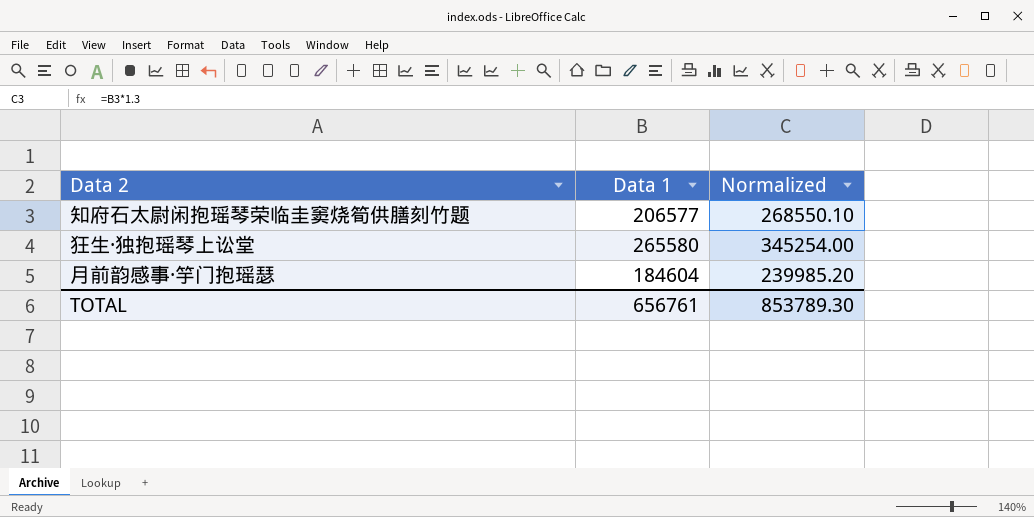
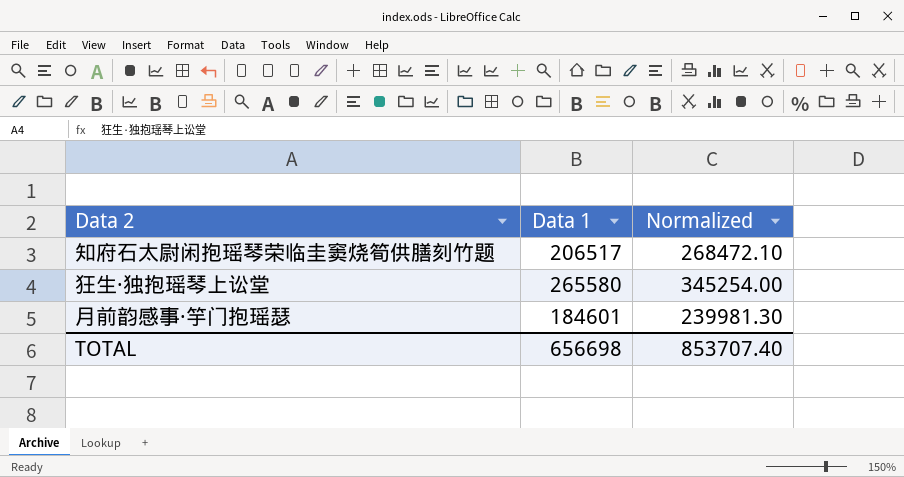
知府石太尉闲抱瑶琴荣临圭窦烧筍供膳刻竹题 | Data 1: 206577 -> 206517
知府石太尉闲抱瑶琴荣临圭窦烧筍供膳刻竹题 | Normalized: 268550.10 -> 268472.10
月前韵感事·竽门抱瑶瑟 | Data 1: 184604 -> 184601
月前韵感事·竽门抱瑶瑟 | Normalized: 239985.20 -> 239981.30
TOTAL | Data 1: 656761 -> 656698
TOTAL | Normalized: 853789.30 -> 853707.40

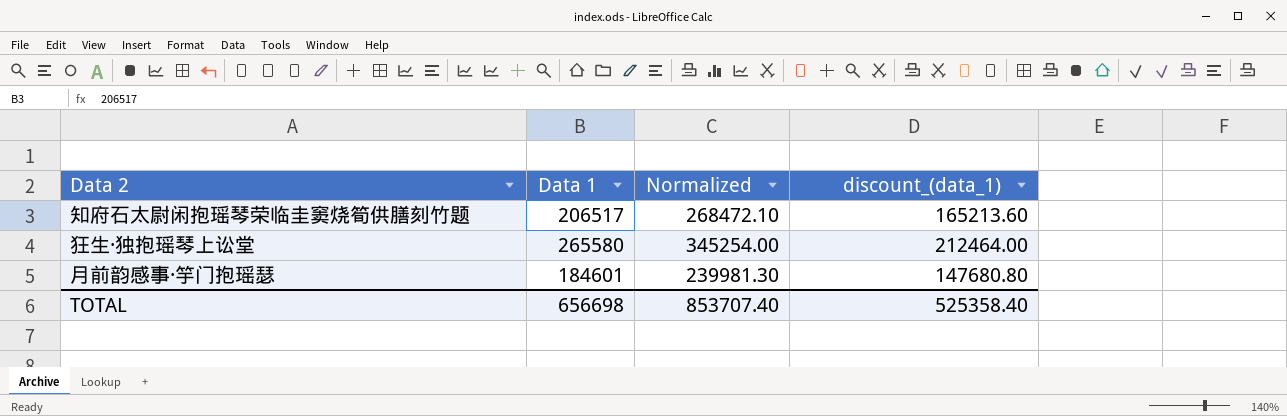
column discount_(data_1) | formula: none -> [Data 1] * 0.8

